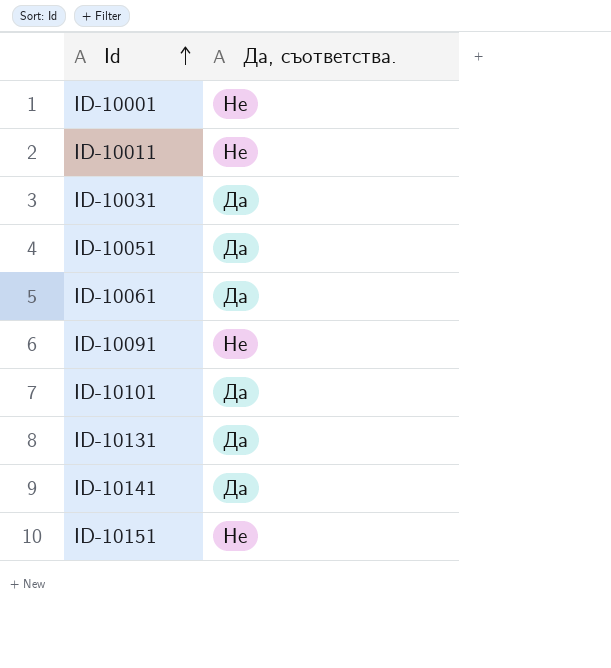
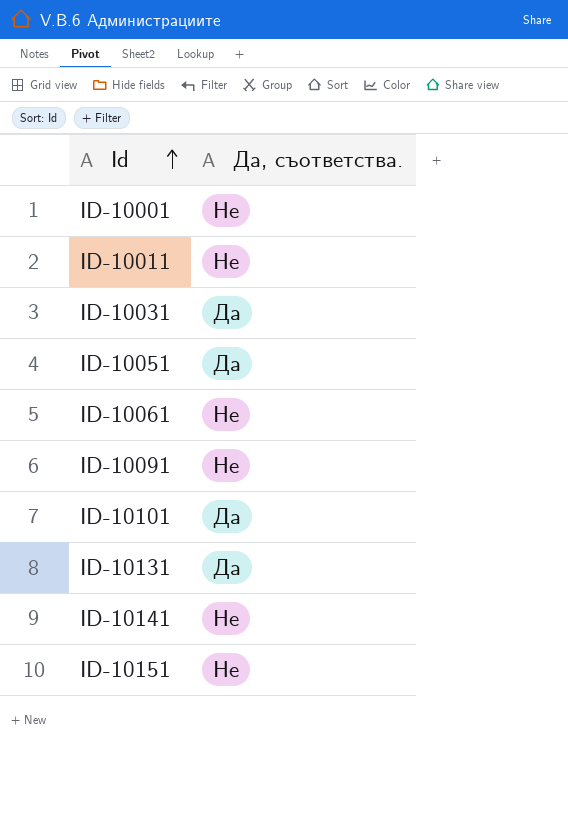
ID-10061 | Да, съответства.: Да -> Не
ID-10141 | Да, съответства.: Да -> Не

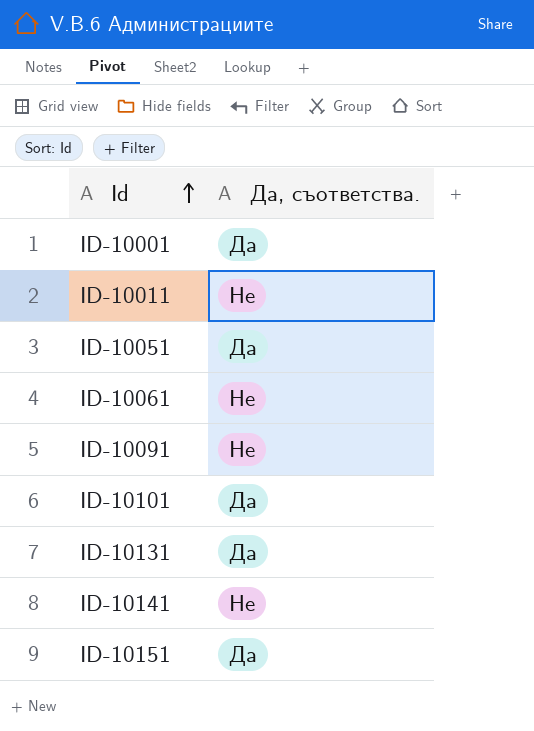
row ID-10031: Да -> none
ID-10001 | Да, съответства.: Не -> Да
ID-10151 | Да, съответства.: Не -> Да

